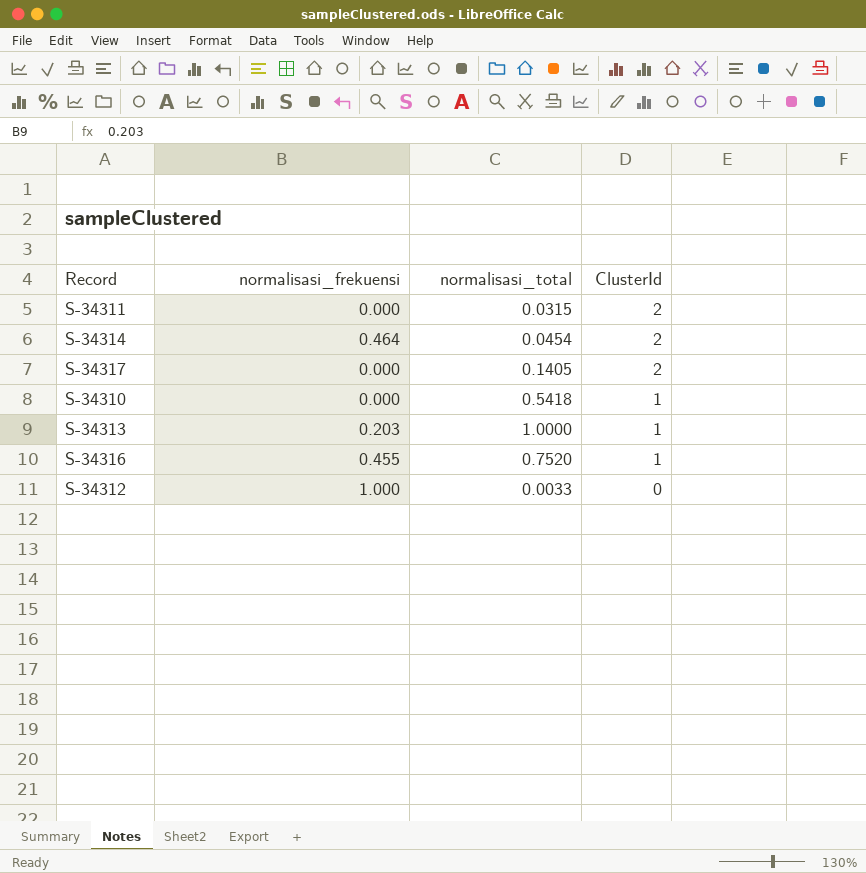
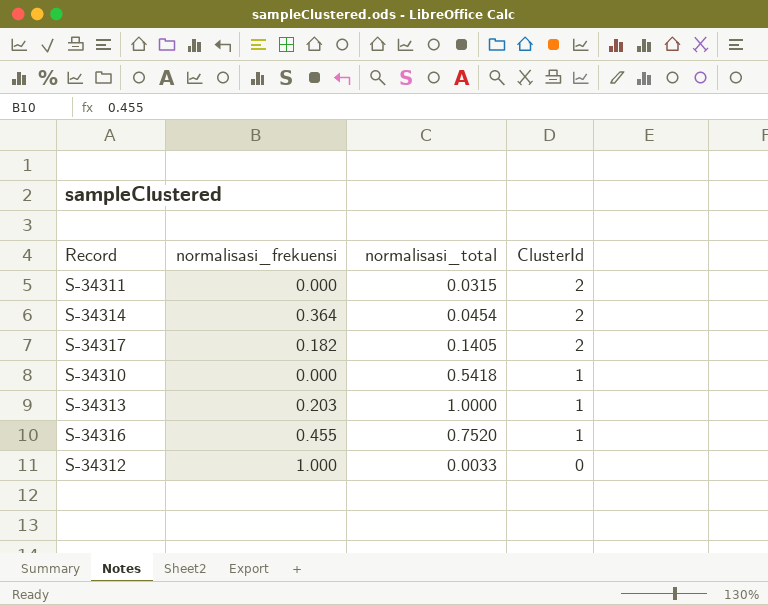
S-34314 | normalisasi_frekuensi: 0.464 -> 0.364
S-34317 | normalisasi_frekuensi: 0.000 -> 0.182

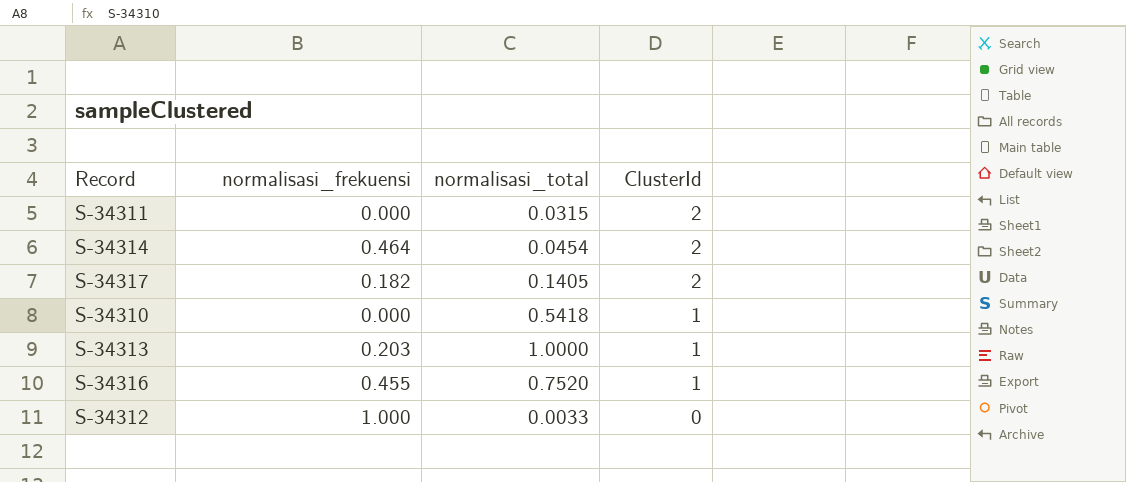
S-34314 | normalisasi_frekuensi: 0.364 -> 0.464

